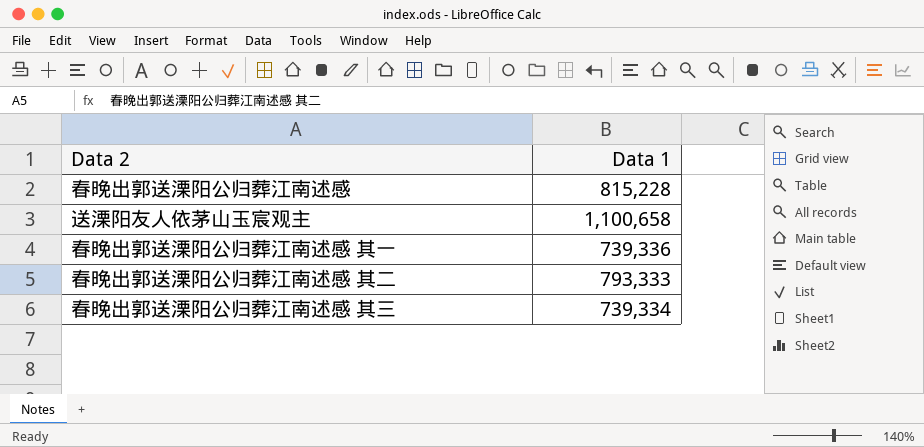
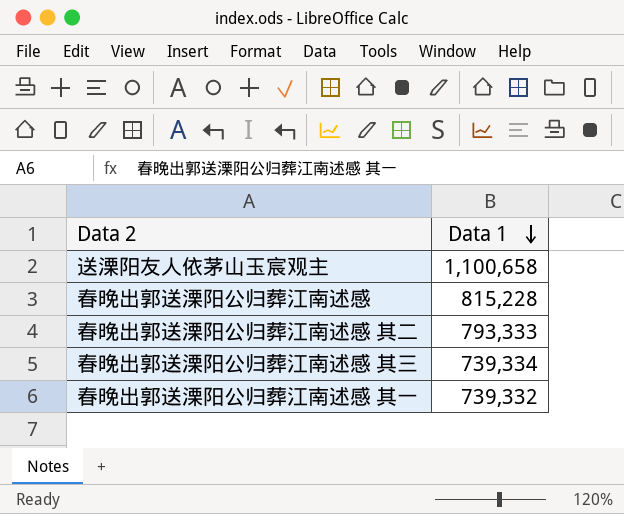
row order: none -> Data 1 descending
春晚出郭送溧阳公归葬江南述感 其一 | Data 1: 739,336 -> 739,332

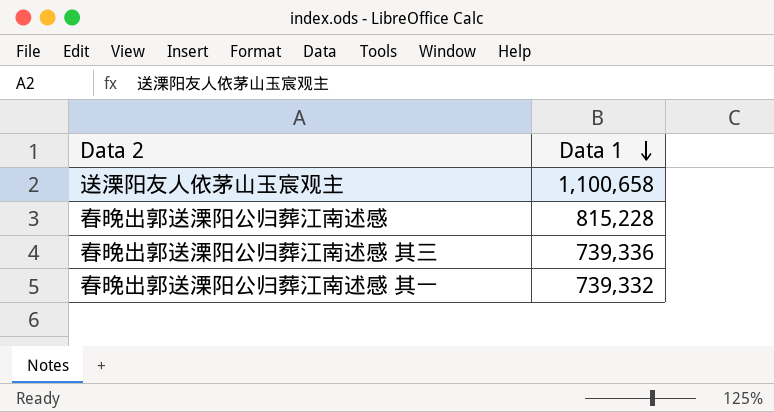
row 春晚出郭送溧阳公归葬江南述感 其二: 793,333 -> none
春晚出郭送溧阳公归葬江南述感 其三 | Data 1: 739,334 -> 739,336

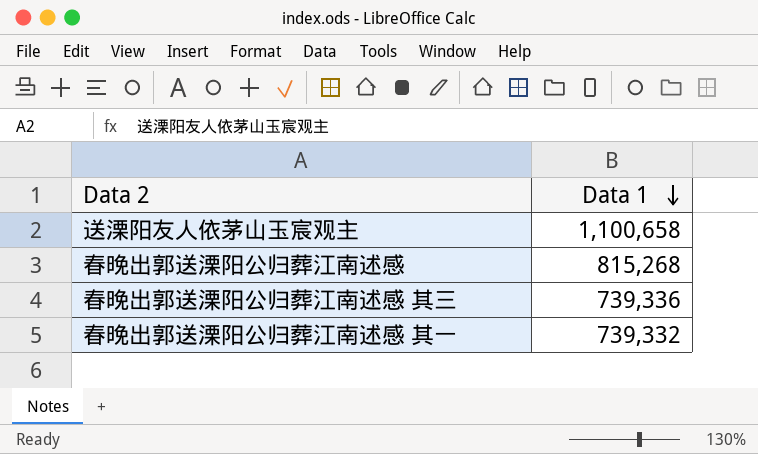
春晚出郭送溧阳公归葬江南述感 | Data 1: 815,228 -> 815,268

